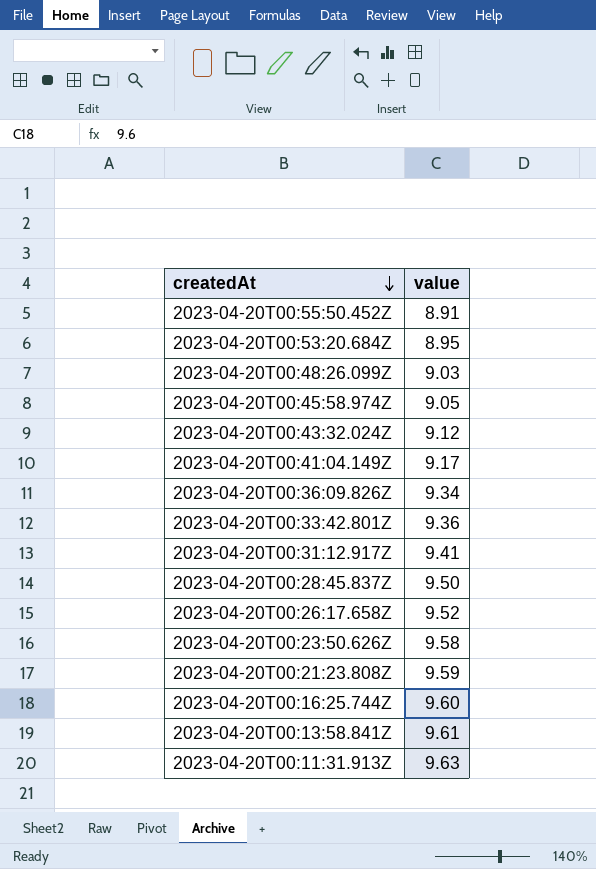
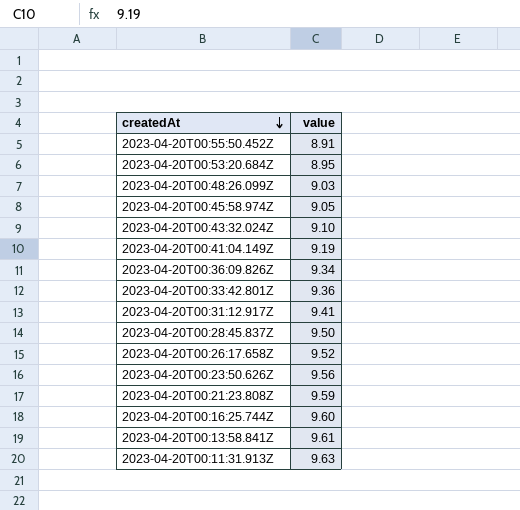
2023-04-20T00:43:32.024Z | value: 9.12 -> 9.10
2023-04-20T00:41:04.149Z | value: 9.17 -> 9.19
2023-04-20T00:23:50.626Z | value: 9.58 -> 9.56

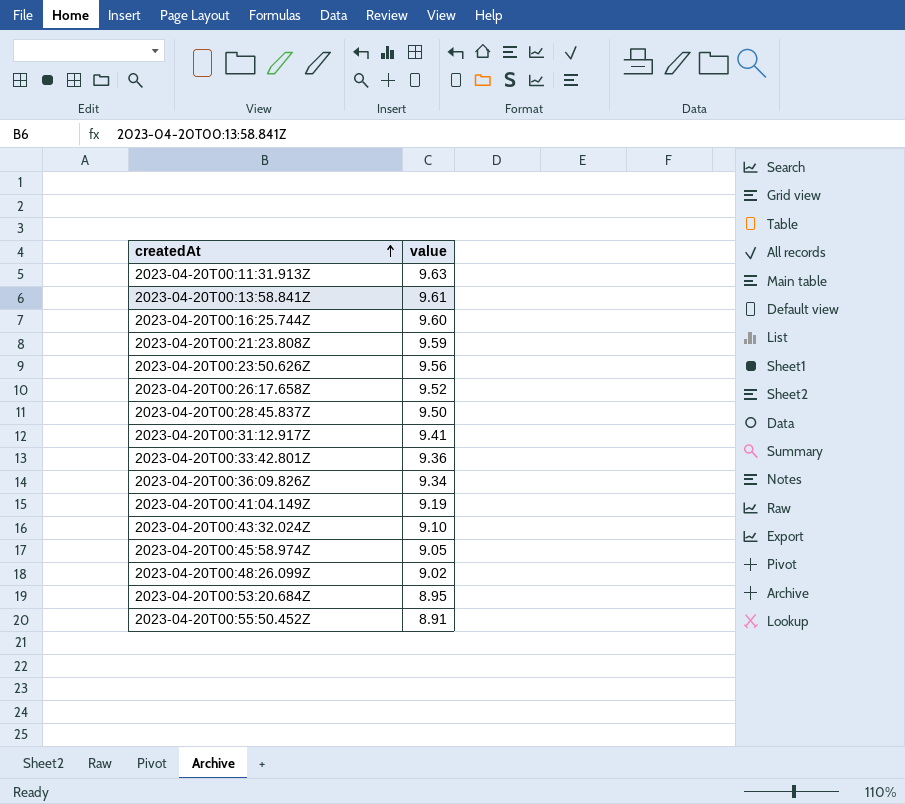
row order: createdAt descending -> createdAt ascending
2023-04-20T00:48:26.099Z | value: 9.03 -> 9.02

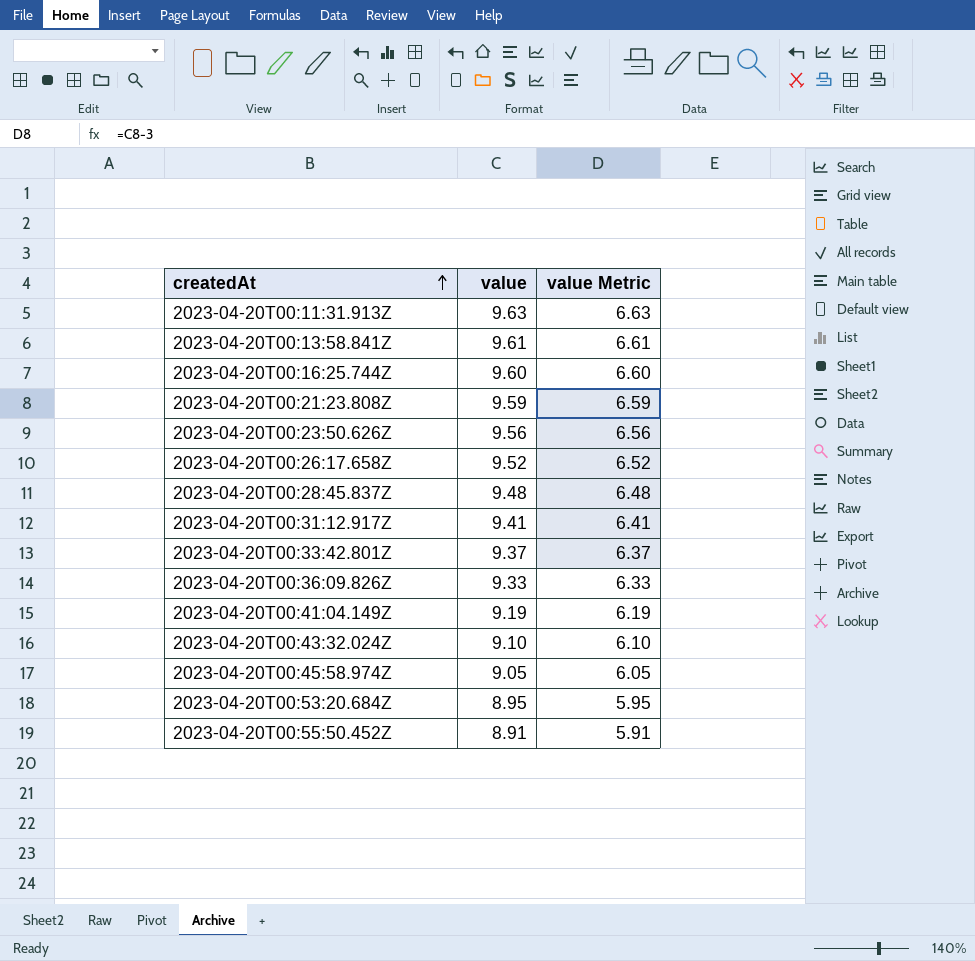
column value Metric | formula: none -> [value] - 3
row 2023-04-20T00:48:26.099Z: 9.02 -> none
2023-04-20T00:28:45.837Z | value: 9.50 -> 9.48
2023-04-20T00:33:42.801Z | value: 9.36 -> 9.37
2023-04-20T00:36:09.826Z | value: 9.34 -> 9.33

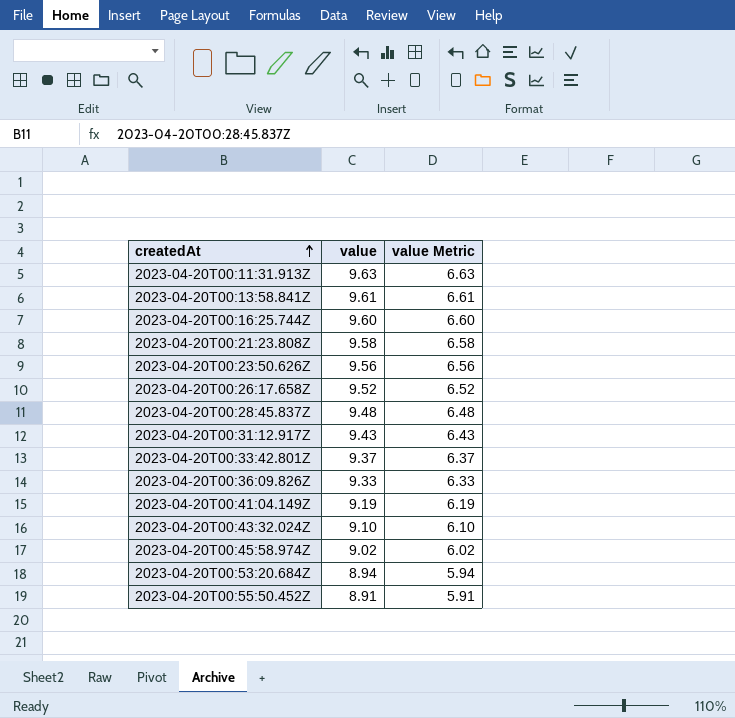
2023-04-20T00:21:23.808Z | value: 9.59 -> 9.58
2023-04-20T00:21:23.808Z | value Metric: 6.59 -> 6.58
2023-04-20T00:31:12.917Z | value: 9.41 -> 9.43
2023-04-20T00:31:12.917Z | value Metric: 6.41 -> 6.43
2023-04-20T00:45:58.974Z | value: 9.05 -> 9.02
2023-04-20T00:45:58.974Z | value Metric: 6.05 -> 6.02
2023-04-20T00:53:20.684Z | value: 8.95 -> 8.94
2023-04-20T00:53:20.684Z | value Metric: 5.95 -> 5.94

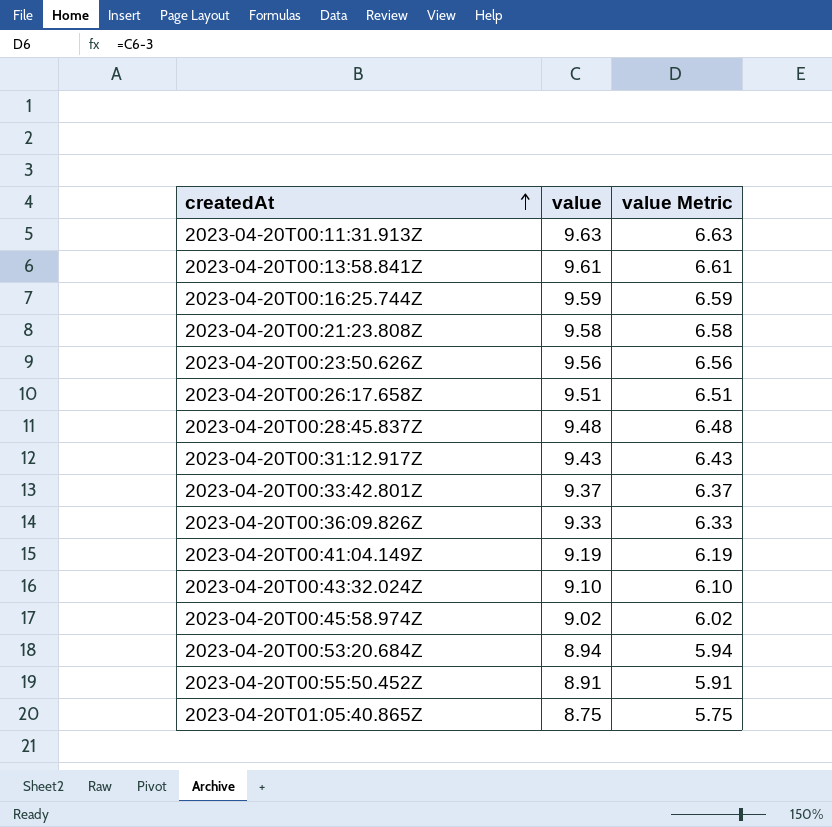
2023-04-20T00:16:25.744Z | value: 9.60 -> 9.59
2023-04-20T00:16:25.744Z | value Metric: 6.60 -> 6.59
2023-04-20T00:26:17.658Z | value: 9.52 -> 9.51
2023-04-20T00:26:17.658Z | value Metric: 6.52 -> 6.51
row 2023-04-20T01:05:40.865Z: none -> 8.75 | 5.75

